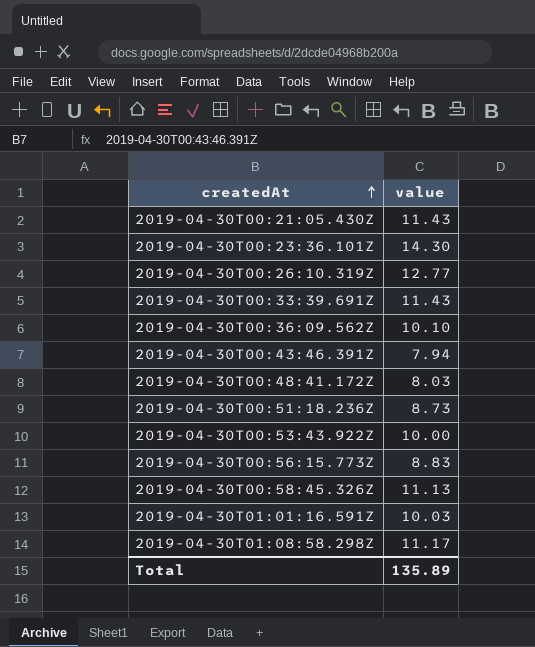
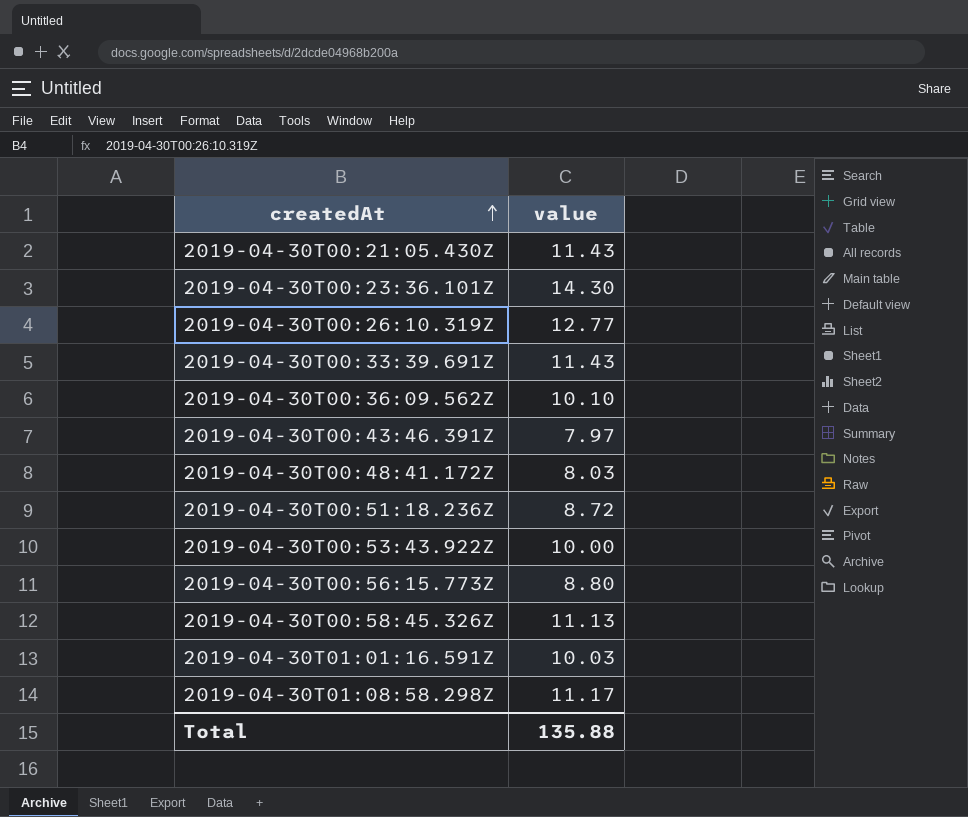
2019-04-30T00:43:46.391Z | value: 7.94 -> 7.97
2019-04-30T00:51:18.236Z | value: 8.73 -> 8.72
2019-04-30T00:56:15.773Z | value: 8.83 -> 8.80
Total | value: 135.89 -> 135.88

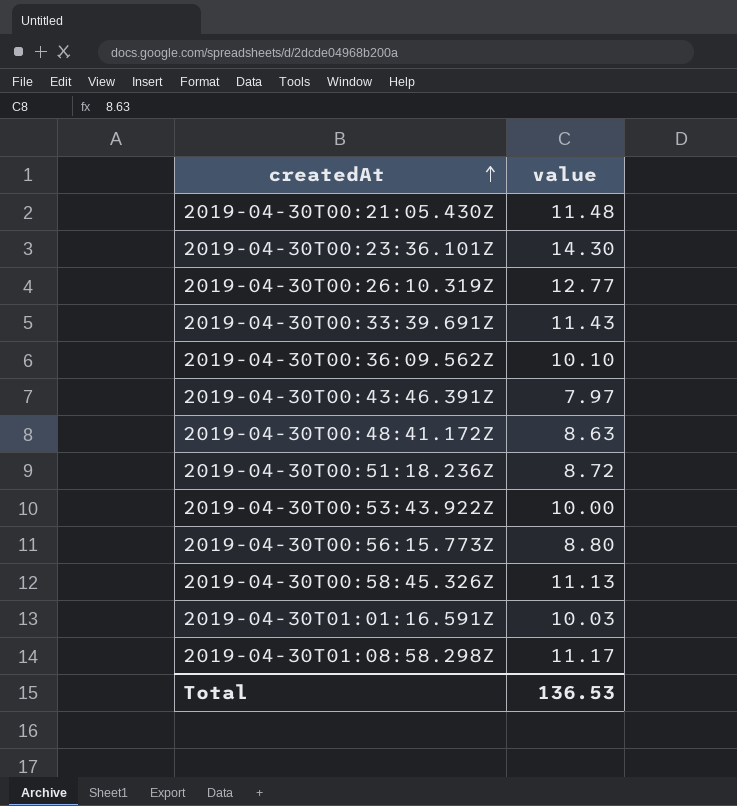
2019-04-30T00:21:05.430Z | value: 11.43 -> 11.48
2019-04-30T00:48:41.172Z | value: 8.03 -> 8.63
Total | value: 135.88 -> 136.53

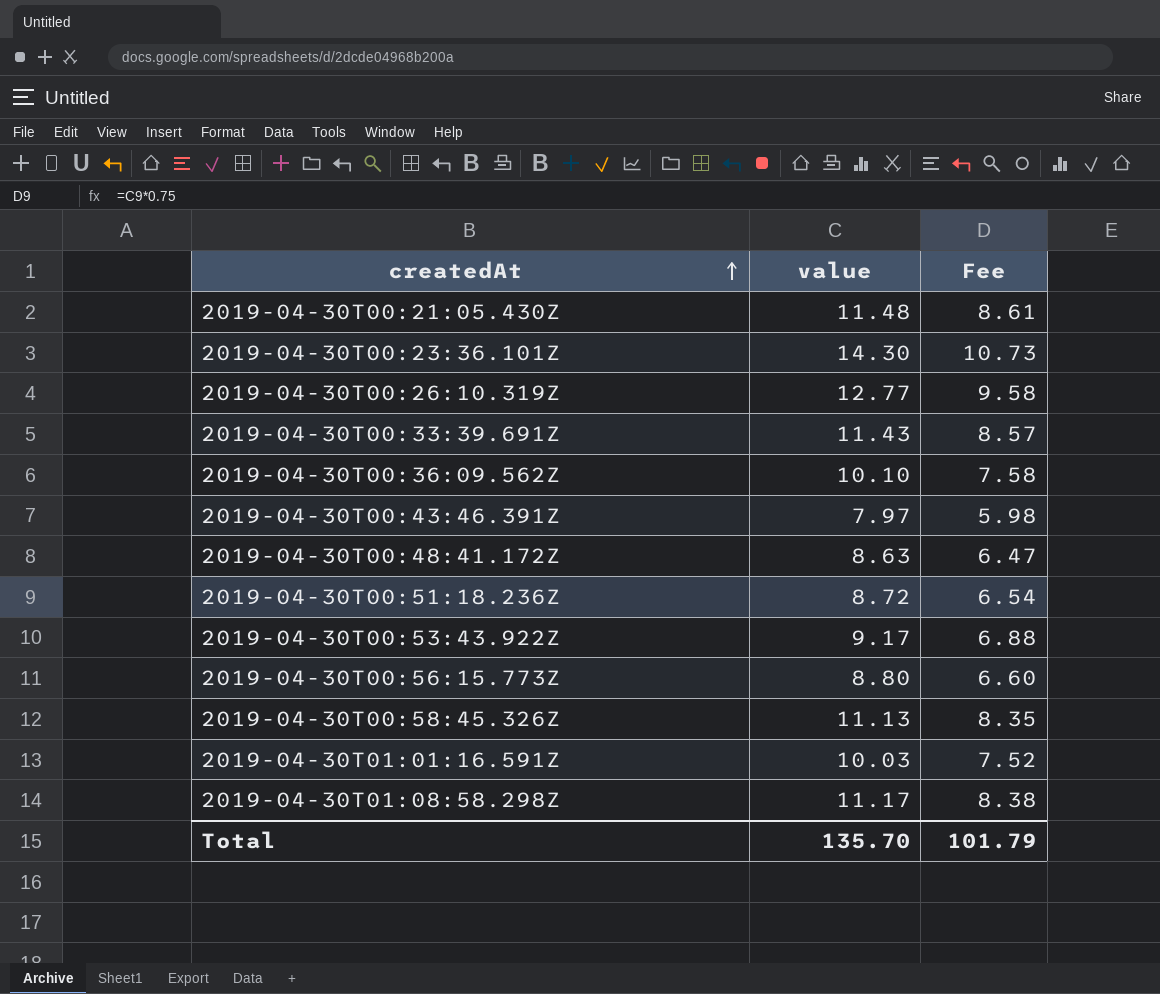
column Fee | formula: none -> [value] * 0.75
2019-04-30T00:53:43.922Z | value: 10.00 -> 9.17
Total | value: 136.53 -> 135.70

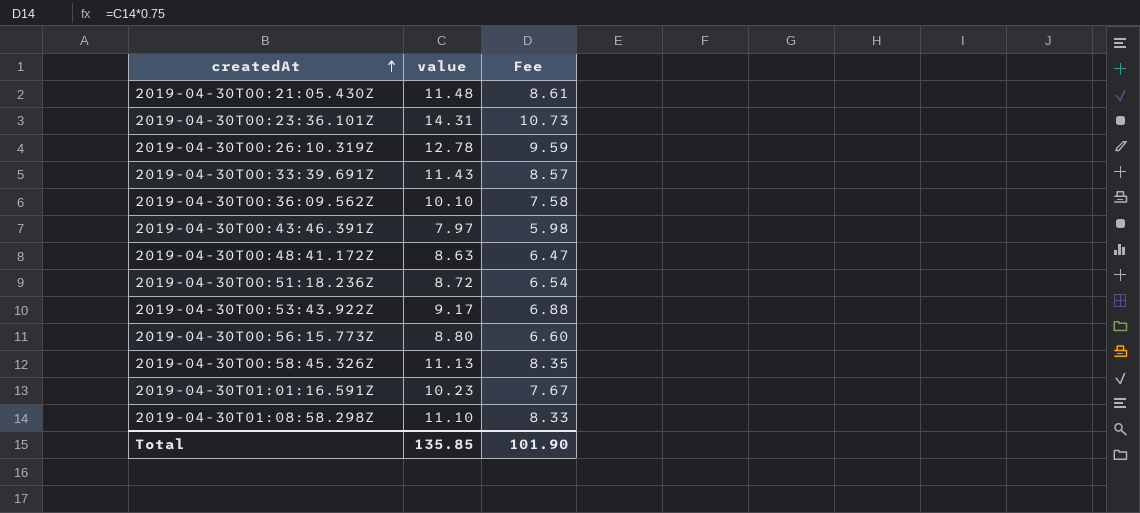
2019-04-30T00:23:36.101Z | value: 14.30 -> 14.31
2019-04-30T00:26:10.319Z | value: 12.77 -> 12.78
2019-04-30T00:26:10.319Z | Fee: 9.58 -> 9.59
2019-04-30T01:01:16.591Z | value: 10.03 -> 10.23
2019-04-30T01:01:16.591Z | Fee: 7.52 -> 7.67
2019-04-30T01:08:58.298Z | value: 11.17 -> 11.10
2019-04-30T01:08:58.298Z | Fee: 8.38 -> 8.33
Total | value: 135.70 -> 135.85
Total | Fee: 101.79 -> 101.90

